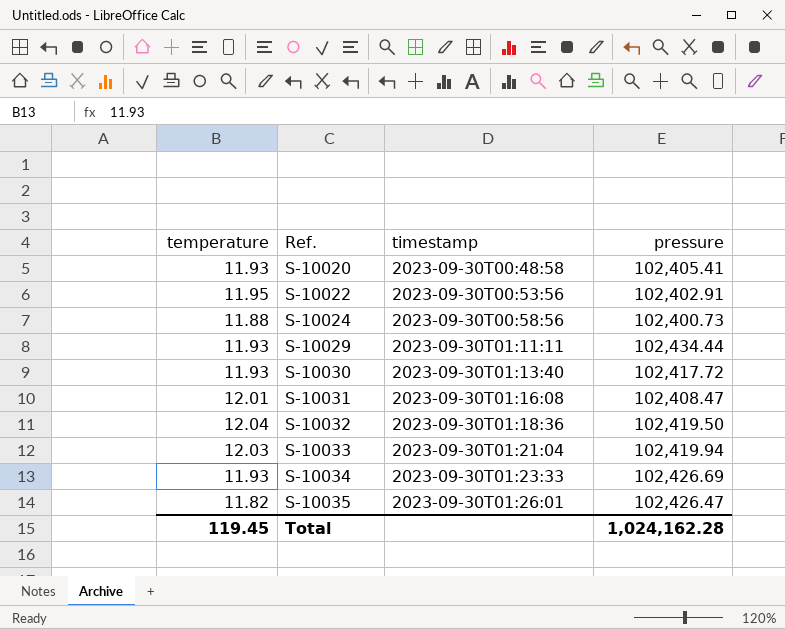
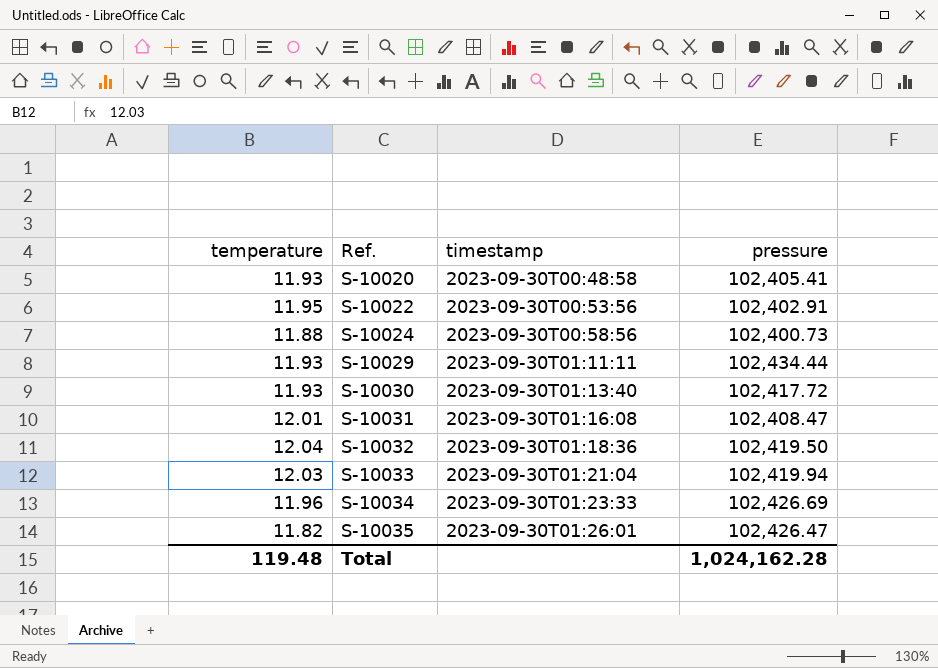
S-10034 | temperature: 11.93 -> 11.96
Total | temperature: 119.45 -> 119.48

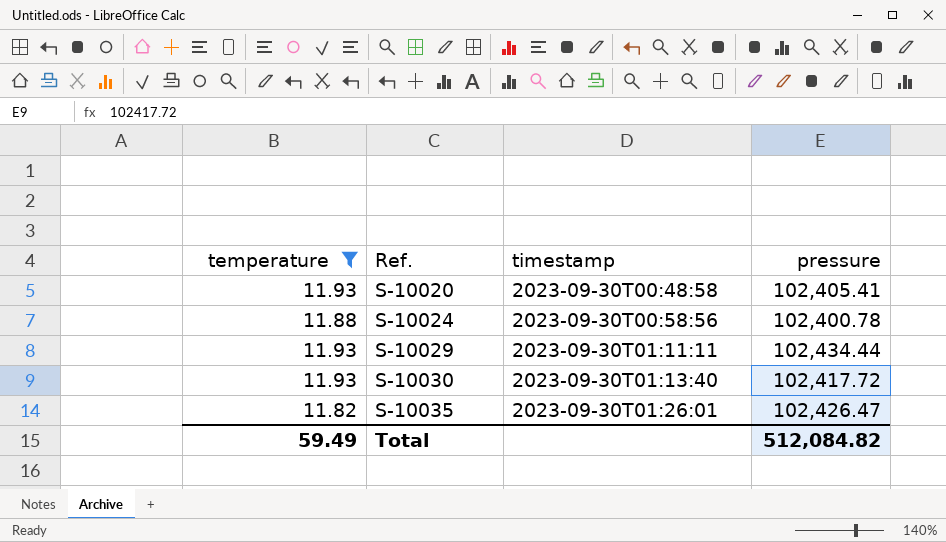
filter: none -> temperature <= 11.93
S-10024 | pressure: 102,400.73 -> 102,400.78
Total | temperature: 119.48 -> 59.49
Total | pressure: 1,024,162.28 -> 512,084.82

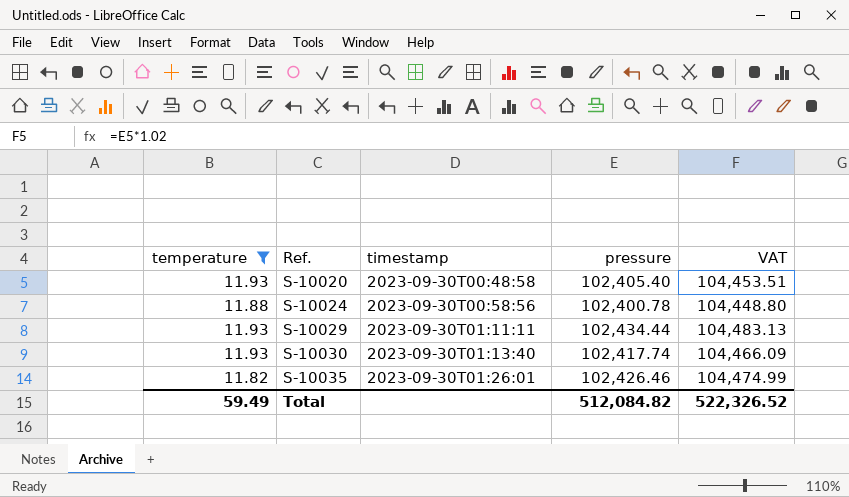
column VAT | formula: none -> [pressure] * 1.02
S-10020 | pressure: 102,405.41 -> 102,405.40
S-10030 | pressure: 102,417.72 -> 102,417.74
S-10035 | pressure: 102,426.47 -> 102,426.46

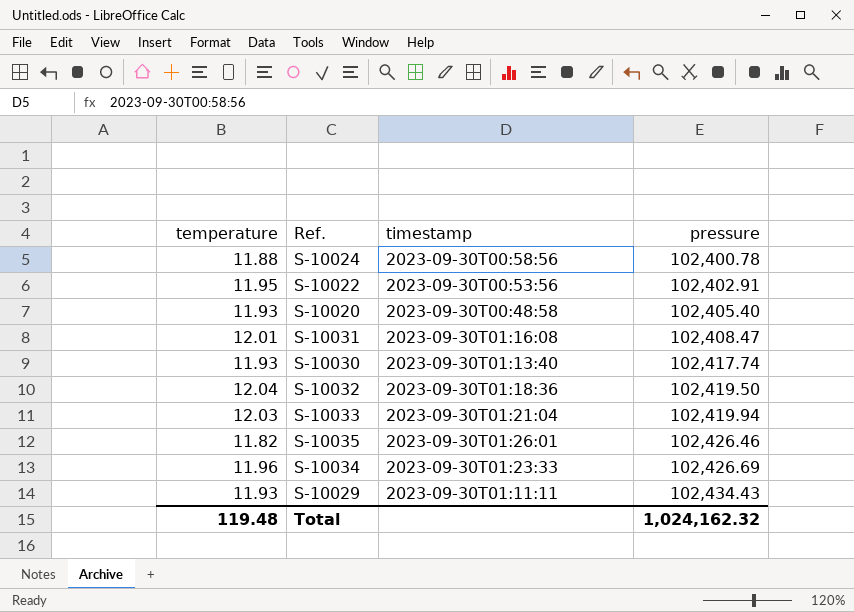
filter: temperature <= 11.93 -> none
row order: Ref. ascending -> pressure ascending
column VAT | formula: [pressure] * 1.02 -> none
S-10029 | pressure: 102,434.44 -> 102,434.43
Total | temperature: 59.49 -> 119.48
Total | pressure: 512,084.82 -> 1,024,162.32

